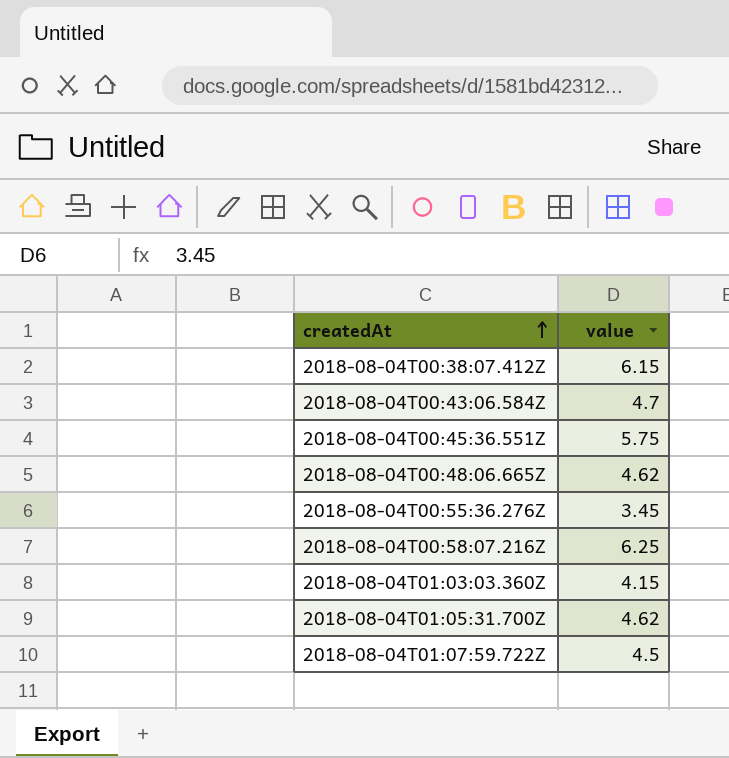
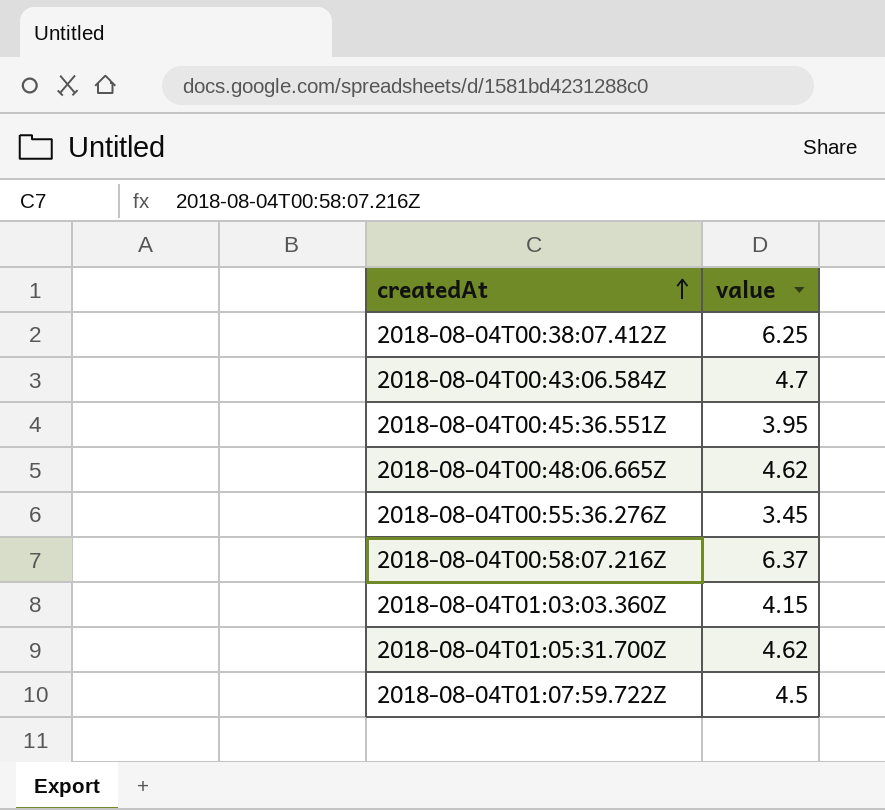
2018-08-04T00:38:07.412Z | value: 6.15 -> 6.25
2018-08-04T00:45:36.551Z | value: 5.75 -> 3.95
2018-08-04T00:58:07.216Z | value: 6.25 -> 6.37

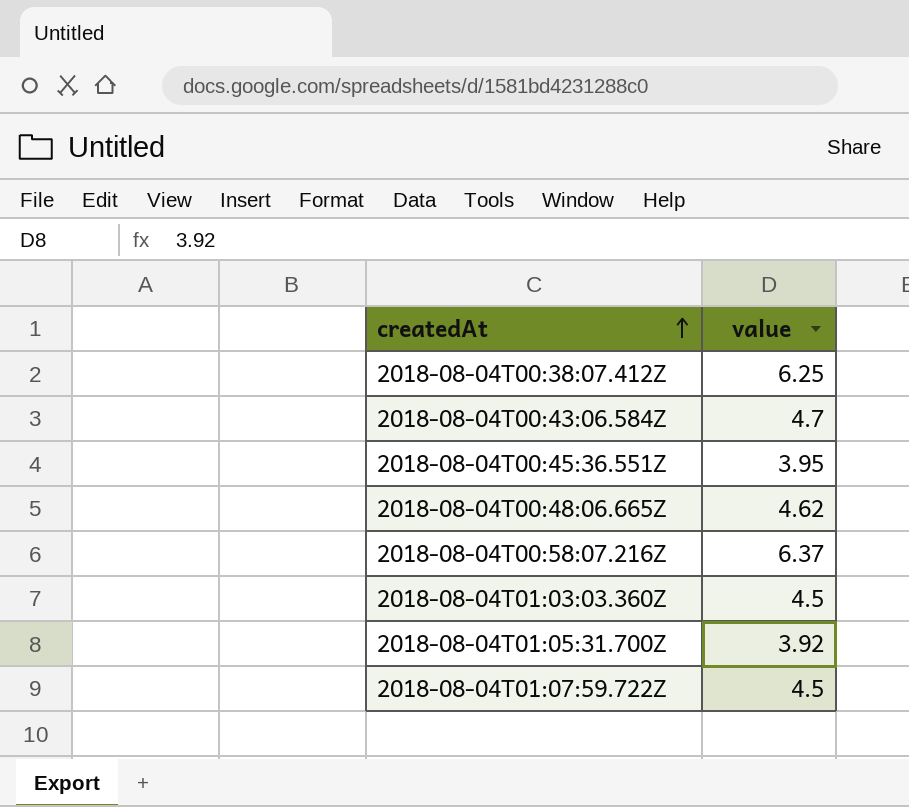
row 2018-08-04T00:55:36.276Z: 3.45 -> none
2018-08-04T01:03:03.360Z | value: 4.15 -> 4.5
2018-08-04T01:05:31.700Z | value: 4.62 -> 3.92

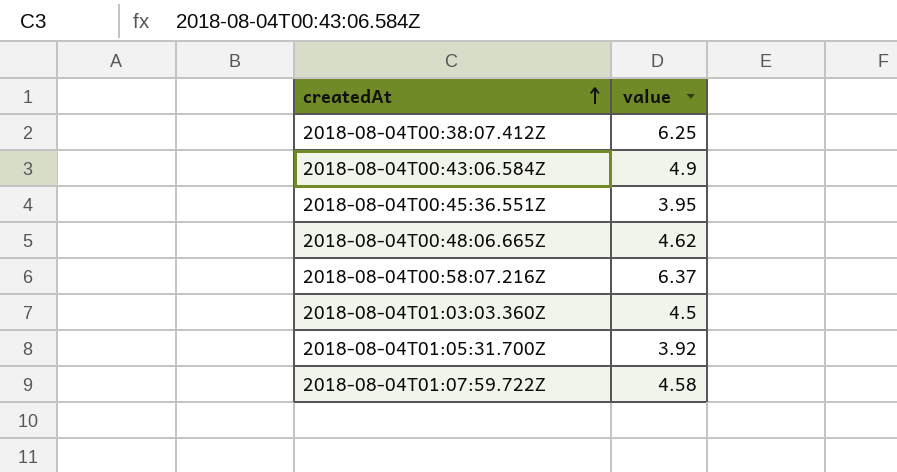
2018-08-04T00:43:06.584Z | value: 4.7 -> 4.9
2018-08-04T01:07:59.722Z | value: 4.5 -> 4.58

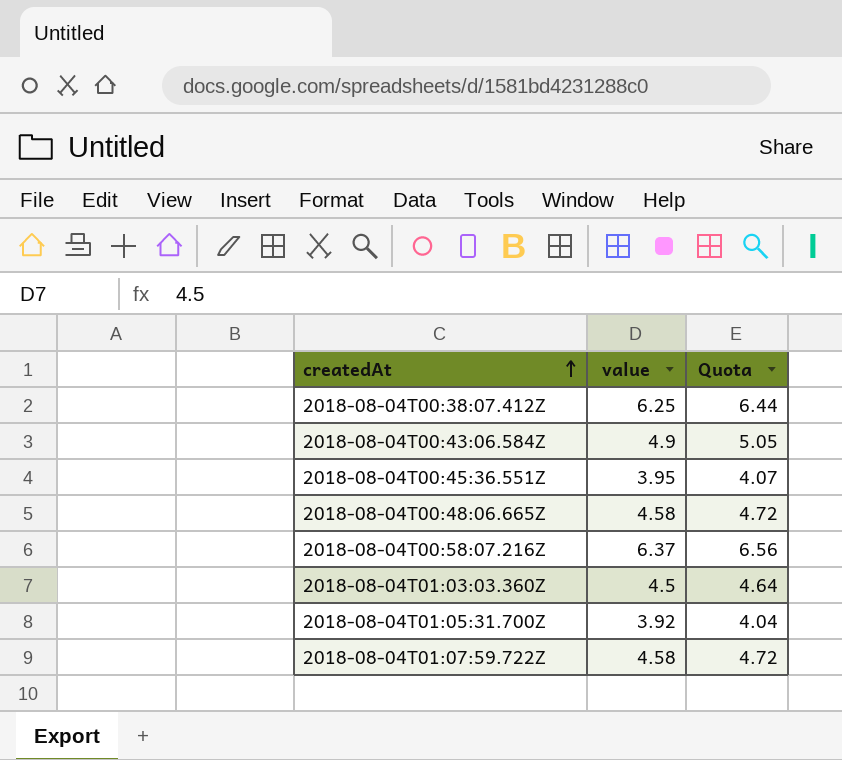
column Quota | formula: none -> [value] * 1.03
2018-08-04T00:48:06.665Z | value: 4.62 -> 4.58

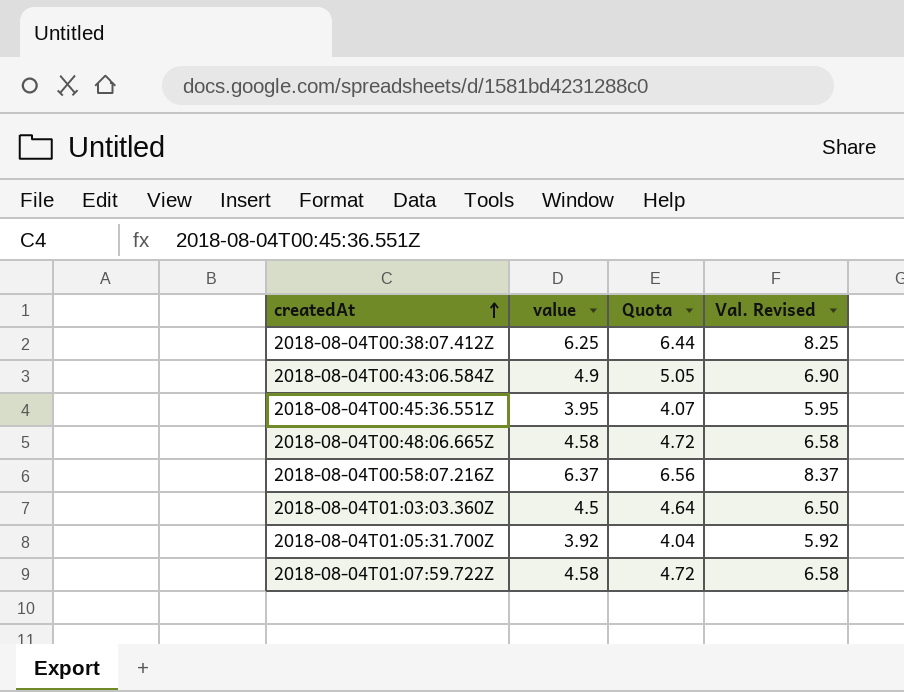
column Val. Revised | formula: none -> [value] + 2

